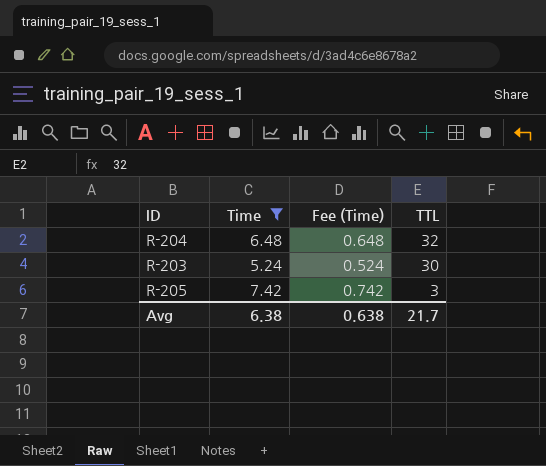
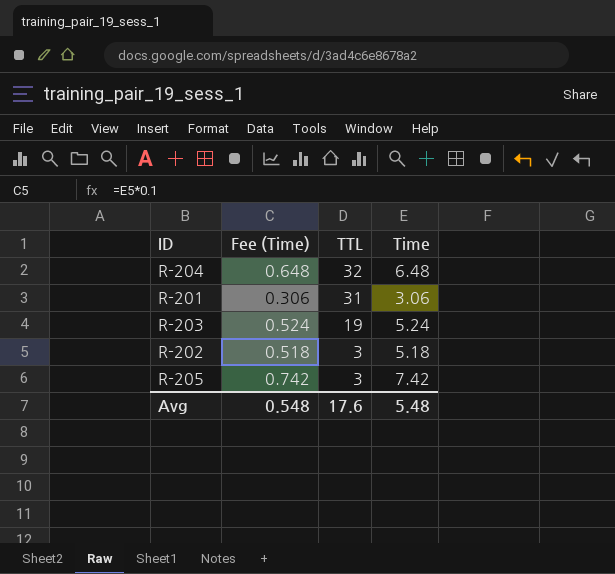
filter: Time >= 5.24 -> none
column Time | position: 2 -> 4
R-203 | TTL: 30 -> 19
Avg | Fee (Time): 0.638 -> 0.548
Avg | TTL: 21.7 -> 17.6
Avg | Time: 6.38 -> 5.48

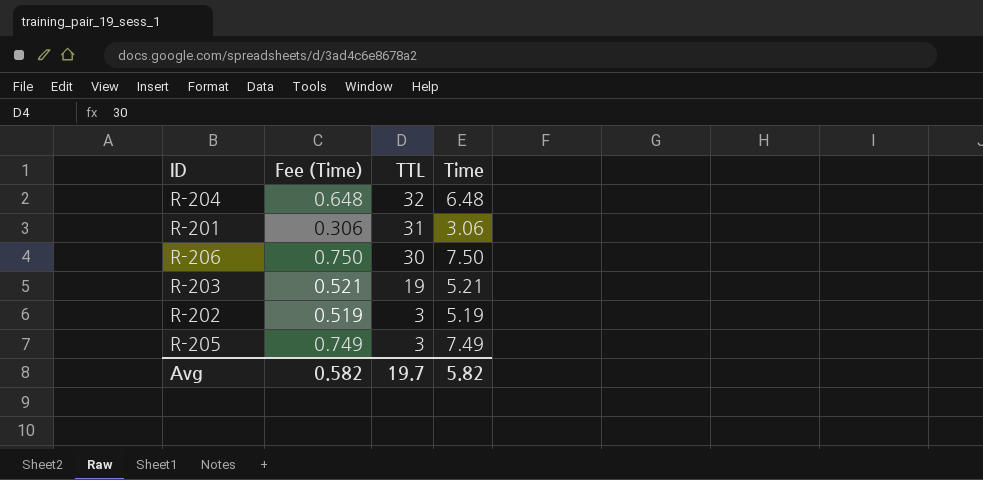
row R-206: none -> 0.750 | 30 | 7.50
R-203 | Fee (Time): 0.524 -> 0.521
R-203 | Time: 5.24 -> 5.21
R-202 | Fee (Time): 0.518 -> 0.519
R-202 | Time: 5.18 -> 5.19
R-205 | Fee (Time): 0.742 -> 0.749
R-205 | Time: 7.42 -> 7.49
Avg | Fee (Time): 0.548 -> 0.582
Avg | TTL: 17.6 -> 19.7
Avg | Time: 5.48 -> 5.82

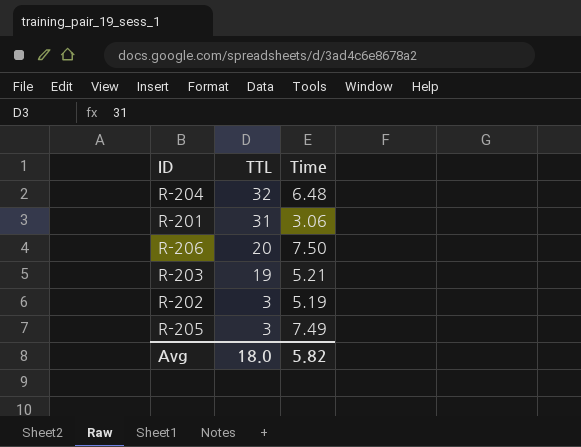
column Fee (Time) | formula: [Time] * 0.1 -> none
R-206 | TTL: 30 -> 20
Avg | TTL: 19.7 -> 18.0

